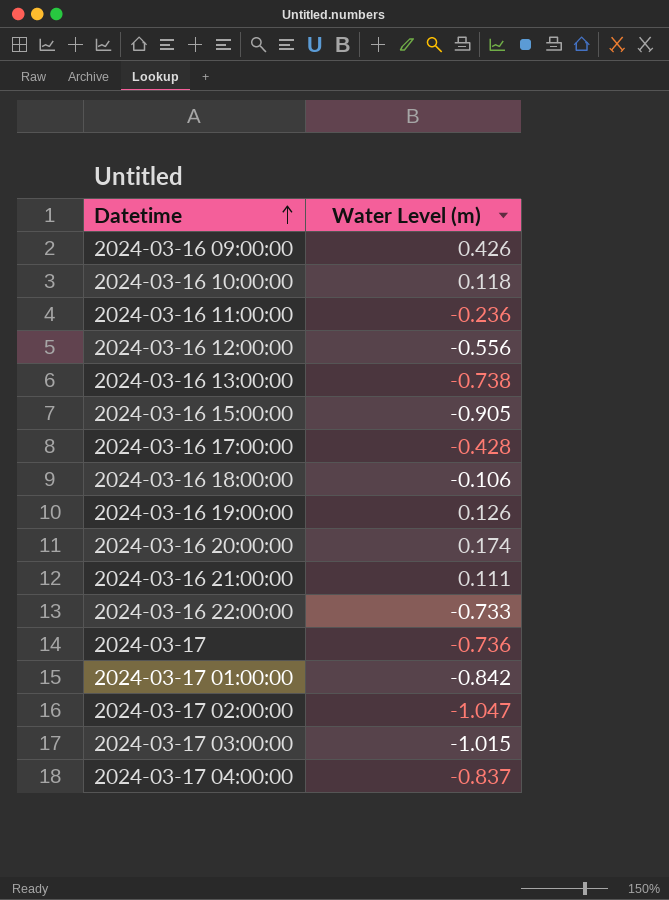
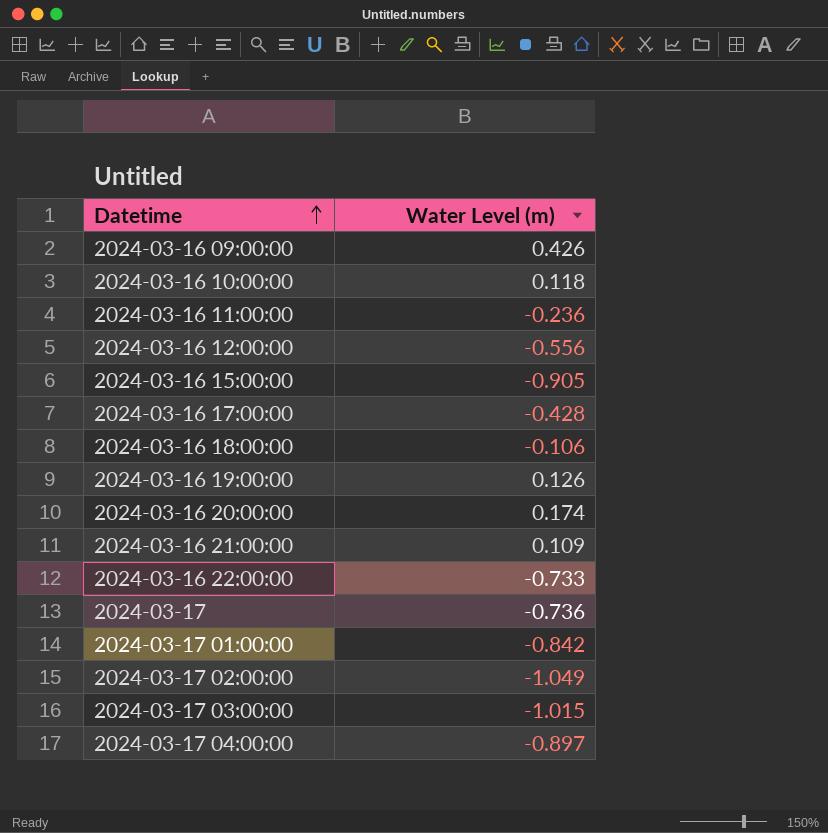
row 2024-03-16 13:00:00: -0.738 -> none
2024-03-16 21:00:00 | Water Level (m): 0.111 -> 0.109
2024-03-17 02:00:00 | Water Level (m): -1.047 -> -1.049
2024-03-17 04:00:00 | Water Level (m): -0.837 -> -0.897

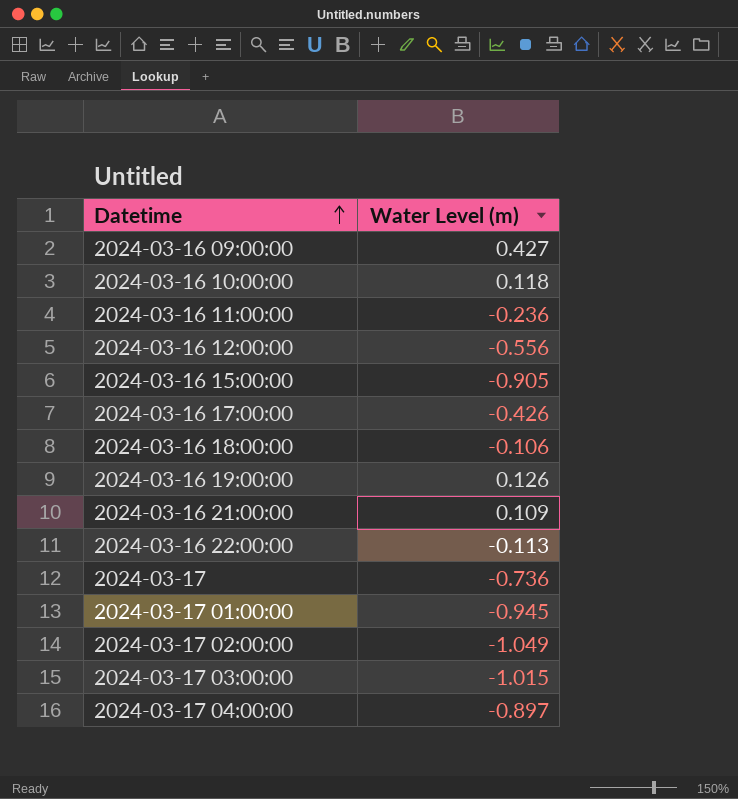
row 2024-03-16 20:00:00: 0.174 -> none
2024-03-16 09:00:00 | Water Level (m): 0.426 -> 0.427
2024-03-16 17:00:00 | Water Level (m): -0.428 -> -0.426
2024-03-16 22:00:00 | Water Level (m): -0.733 -> -0.113
2024-03-17 01:00:00 | Water Level (m): -0.842 -> -0.945

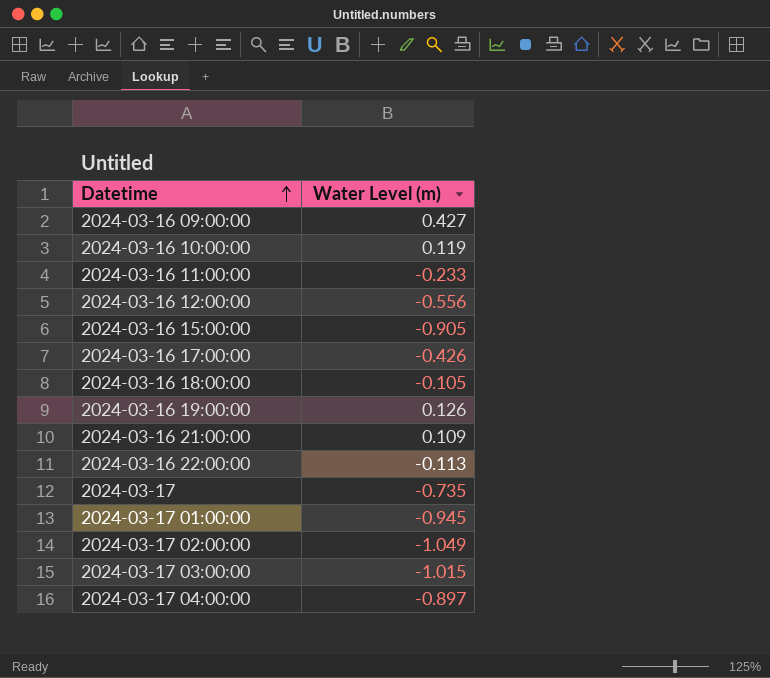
2024-03-16 10:00:00 | Water Level (m): 0.118 -> 0.119
2024-03-16 11:00:00 | Water Level (m): -0.236 -> -0.233
2024-03-16 18:00:00 | Water Level (m): -0.106 -> -0.105
2024-03-17 | Water Level (m): -0.736 -> -0.735

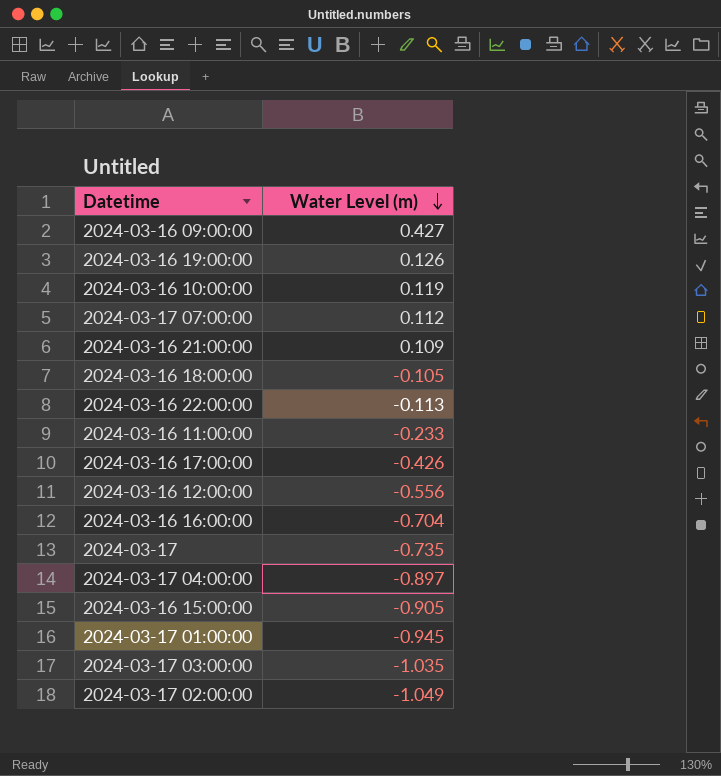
row order: Datetime ascending -> Water Level (m) descending
row 2024-03-17 07:00:00: none -> 0.112
row 2024-03-16 16:00:00: none -> -0.704
2024-03-17 03:00:00 | Water Level (m): -1.015 -> -1.035

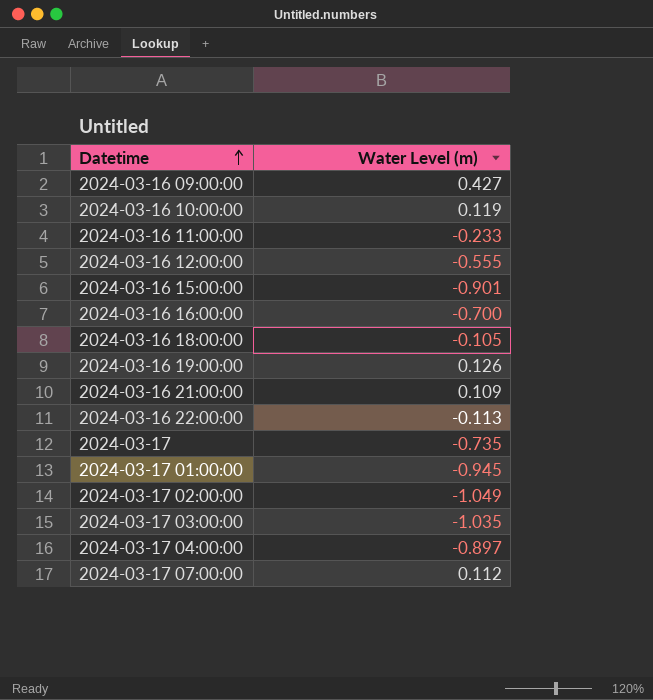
row order: Water Level (m) descending -> Datetime ascending
row 2024-03-16 17:00:00: -0.426 -> none
2024-03-16 12:00:00 | Water Level (m): -0.556 -> -0.555
2024-03-16 15:00:00 | Water Level (m): -0.905 -> -0.901
2024-03-16 16:00:00 | Water Level (m): -0.704 -> -0.700

